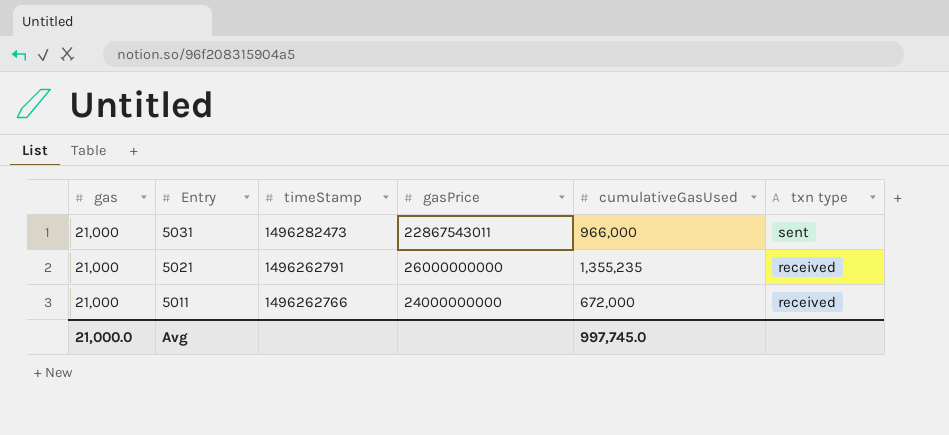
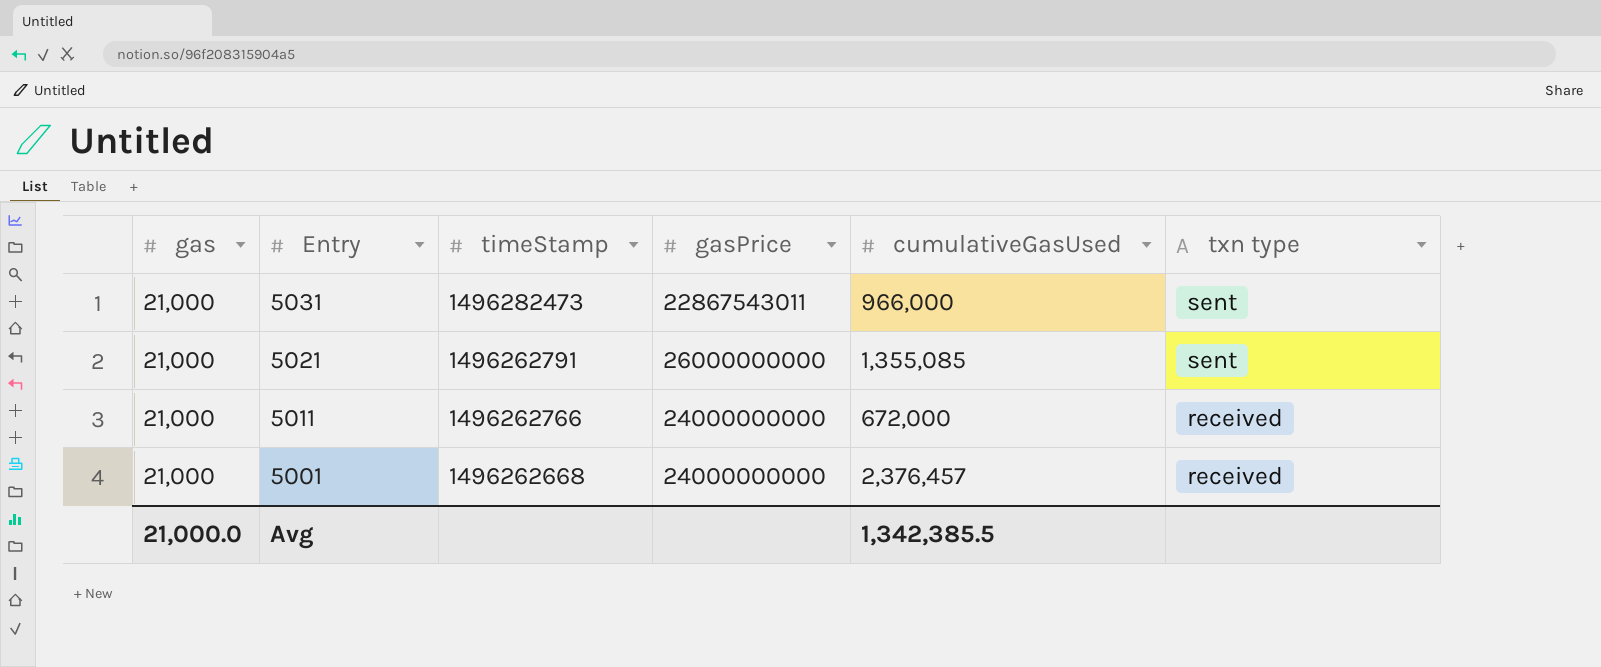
5021 | cumulativeGasUsed: 1,355,235 -> 1,355,085
5021 | txn type: received -> sent
row 5001: none -> 21,000 | 1496262668 | 24000000000 | 2,376,457 | received
Avg | cumulativeGasUsed: 997,745.0 -> 1,342,385.5

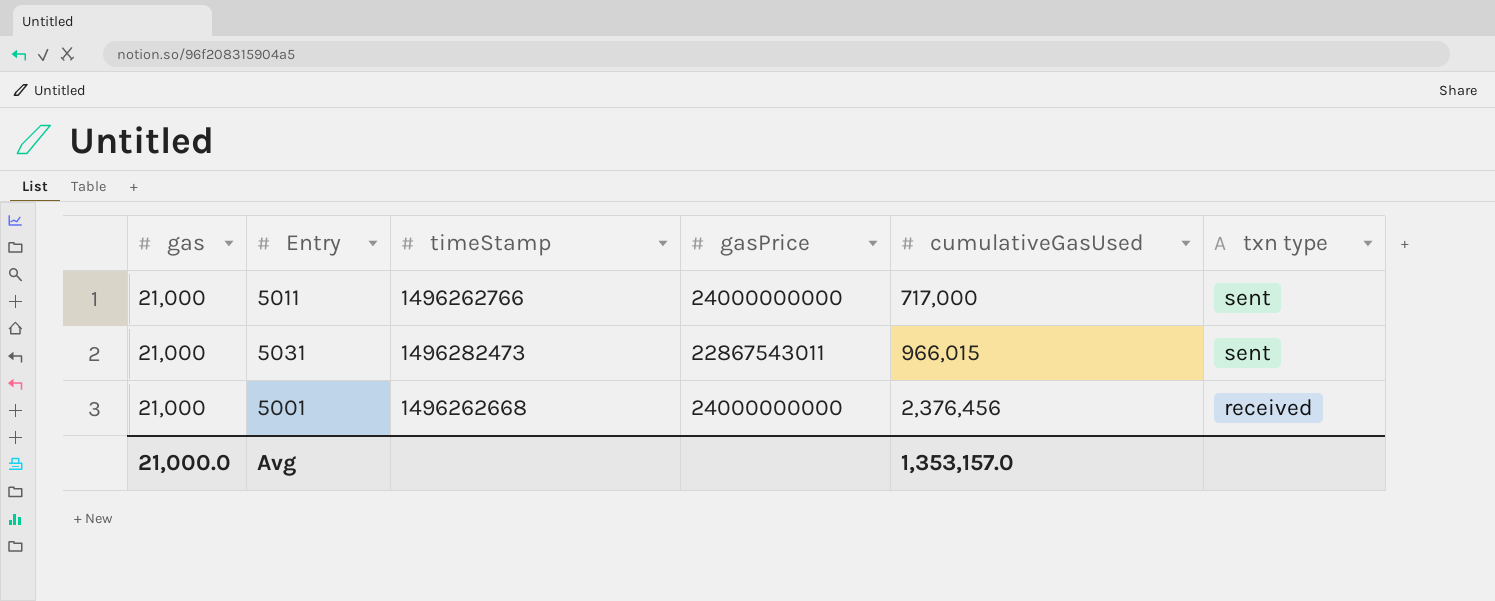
row order: Entry descending -> cumulativeGasUsed ascending
row 5021: 21,000 | 1496262791 | 26000000000 | 1,355,085 | sent -> none
5011 | cumulativeGasUsed: 672,000 -> 717,000
5011 | txn type: received -> sent
5031 | cumulativeGasUsed: 966,000 -> 966,015
5001 | cumulativeGasUsed: 2,376,457 -> 2,376,456
Avg | cumulativeGasUsed: 1,342,385.5 -> 1,353,157.0

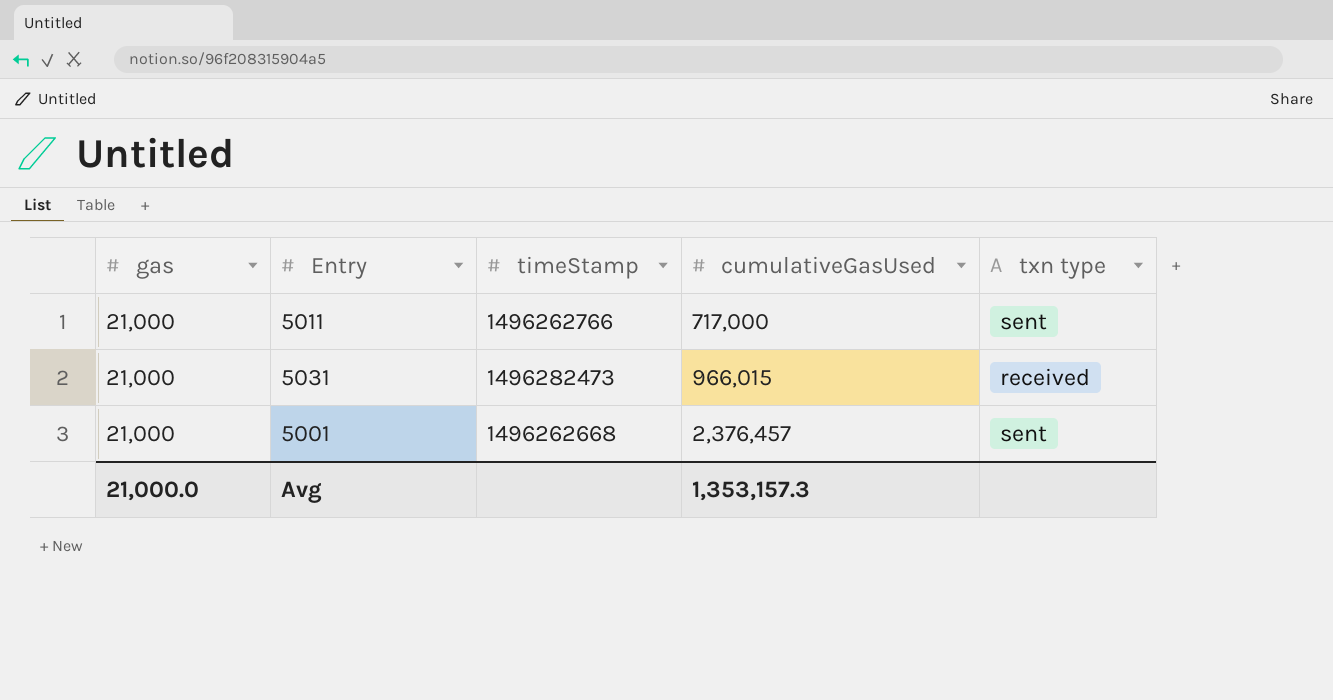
column gasPrice | position: 4 -> none
5031 | txn type: sent -> received
5001 | cumulativeGasUsed: 2,376,456 -> 2,376,457
5001 | txn type: received -> sent
Avg | cumulativeGasUsed: 1,353,157.0 -> 1,353,157.3

